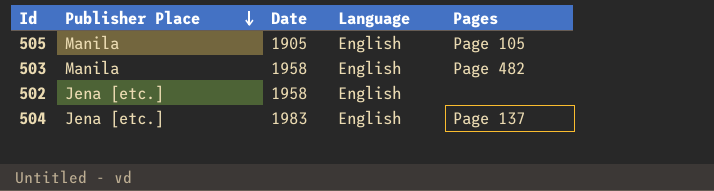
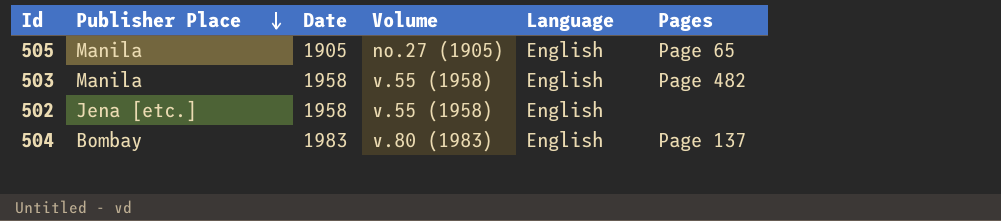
column Volume | position: none -> 4
505 | Pages: Page 105 -> Page 65
504 | Publisher Place: Jena [etc.] -> Bombay

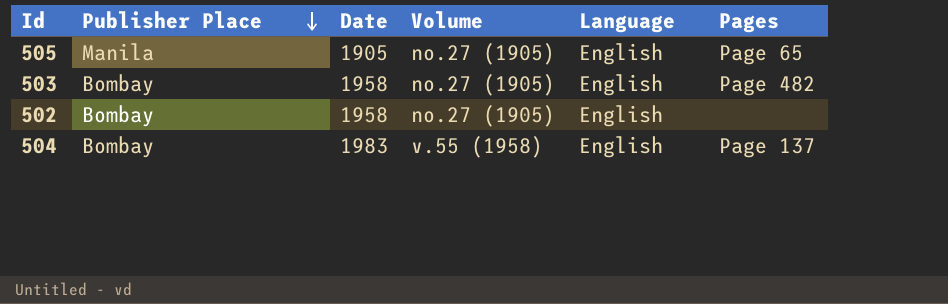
503 | Publisher Place: Manila -> Bombay
503 | Volume: v.55 (1958) -> no.27 (1905)
502 | Publisher Place: Jena [etc.] -> Bombay
502 | Volume: v.55 (1958) -> no.27 (1905)
504 | Volume: v.80 (1983) -> v.55 (1958)

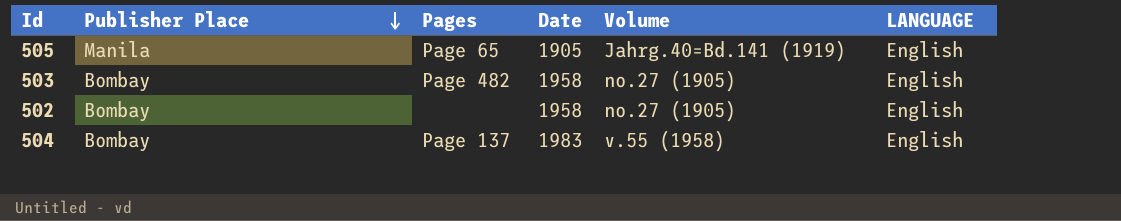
column Pages | position: 6 -> 3
column name: Language -> LANGUAGE
505 | Volume: no.27 (1905) -> Jahrg.40=Bd.141 (1919)

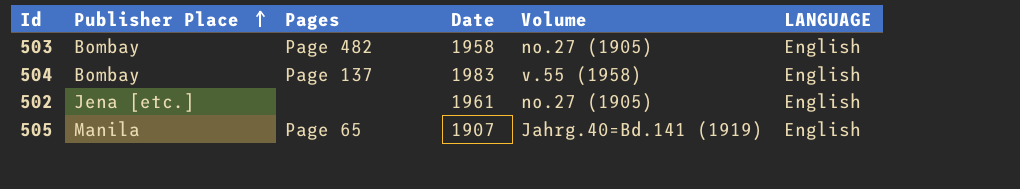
row order: Publisher Place descending -> Publisher Place ascending
502 | Publisher Place: Bombay -> Jena [etc.]
502 | Date: 1958 -> 1961
505 | Date: 1905 -> 1907

